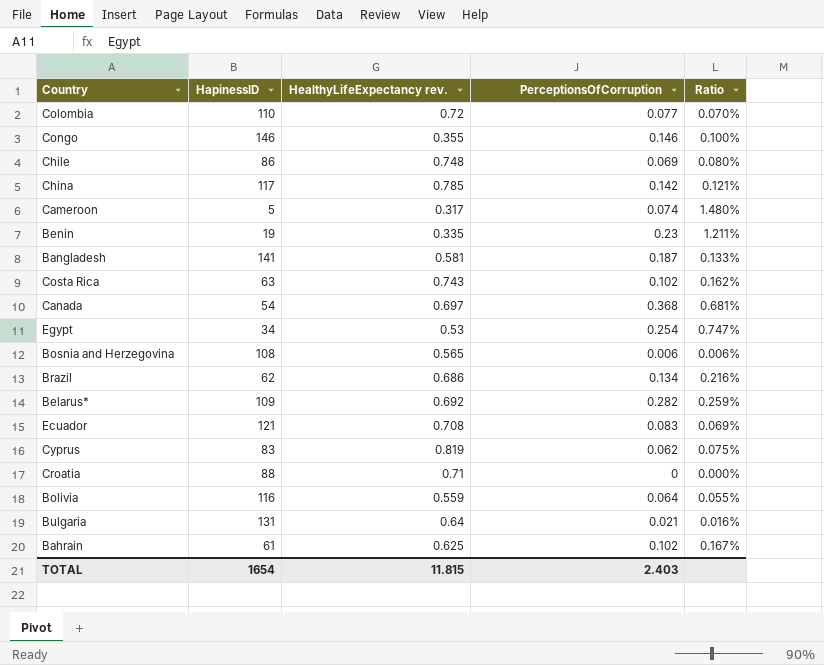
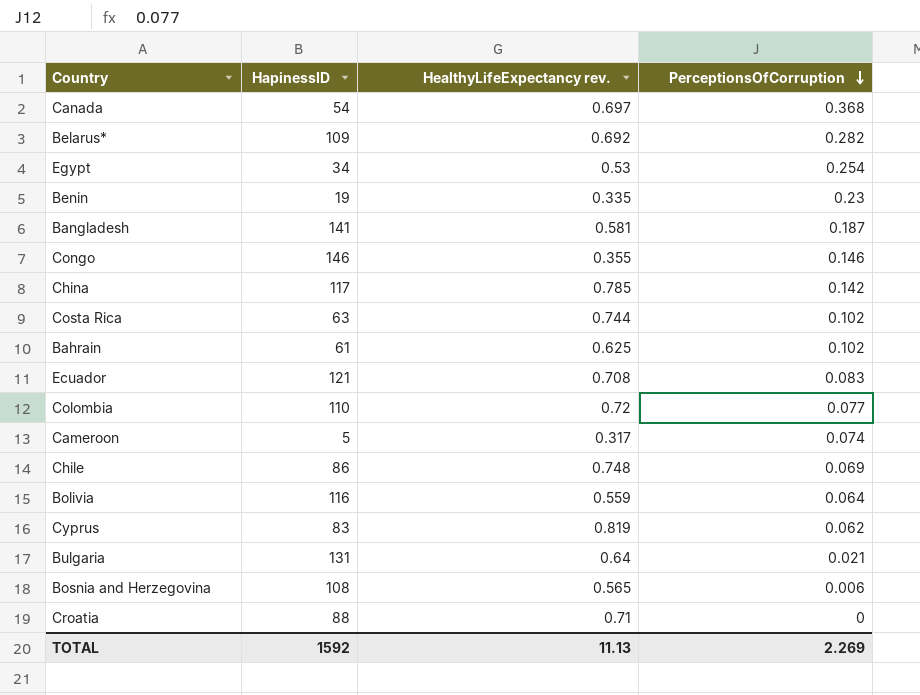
row order: none -> PerceptionsOfCorruption descending
column Ratio | formula: [PerceptionsOfCorruption] / [HapinessID] -> none
row Brazil: 62 | 0.686 | 0.134 | 0.216% -> none
Costa Rica | HealthyLifeExpectancy rev.: 0.743 -> 0.744
TOTAL | HapinessID: 1654 -> 1592
TOTAL | HealthyLifeExpectancy rev.: 11.815 -> 11.13
TOTAL | PerceptionsOfCorruption: 2.403 -> 2.269

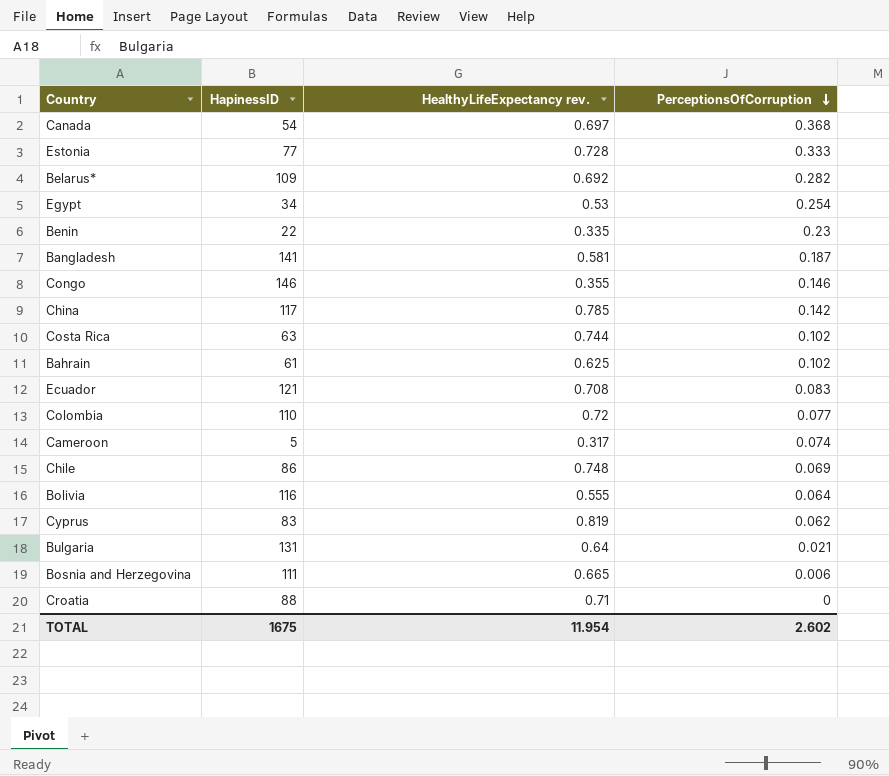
row Estonia: none -> 77 | 0.728 | 0.333
Benin | HapinessID: 19 -> 22
Bolivia | HealthyLifeExpectancy rev.: 0.559 -> 0.555
Bosnia and Herzegovina | HapinessID: 108 -> 111
Bosnia and Herzegovina | HealthyLifeExpectancy rev.: 0.565 -> 0.665
TOTAL | HapinessID: 1592 -> 1675
TOTAL | HealthyLifeExpectancy rev.: 11.13 -> 11.954
TOTAL | PerceptionsOfCorruption: 2.269 -> 2.602

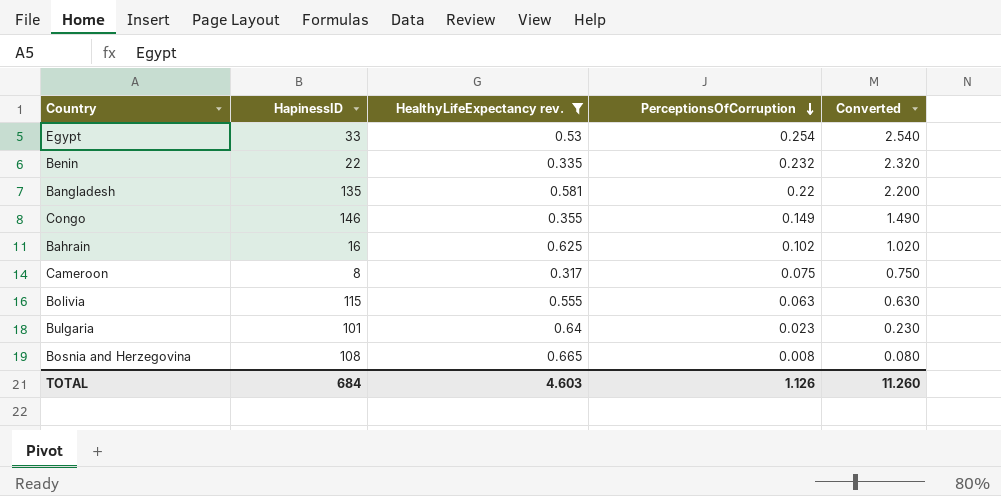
filter: none -> HealthyLifeExpectancy rev. <= 0.665
column Converted | formula: none -> [PerceptionsOfCorruption] * 10
Egypt | HapinessID: 34 -> 33
Benin | PerceptionsOfCorruption: 0.23 -> 0.232
Bangladesh | HapinessID: 141 -> 135
Bangladesh | PerceptionsOfCorruption: 0.187 -> 0.22
Congo | PerceptionsOfCorruption: 0.146 -> 0.149
Bahrain | HapinessID: 61 -> 16
Cameroon | HapinessID: 5 -> 8
Cameroon | PerceptionsOfCorruption: 0.074 -> 0.075
Bolivia | HapinessID: 116 -> 115
Bolivia | PerceptionsOfCorruption: 0.064 -> 0.063
Bulgaria | HapinessID: 131 -> 101
Bulgaria | PerceptionsOfCorruption: 0.021 -> 0.023
Bosnia and Herzegovina | HapinessID: 111 -> 108
Bosnia and Herzegovina | PerceptionsOfCorruption: 0.006 -> 0.008
TOTAL | HapinessID: 1675 -> 684
TOTAL | HealthyLifeExpectancy rev.: 11.954 -> 4.603
TOTAL | PerceptionsOfCorruption: 2.602 -> 1.126

